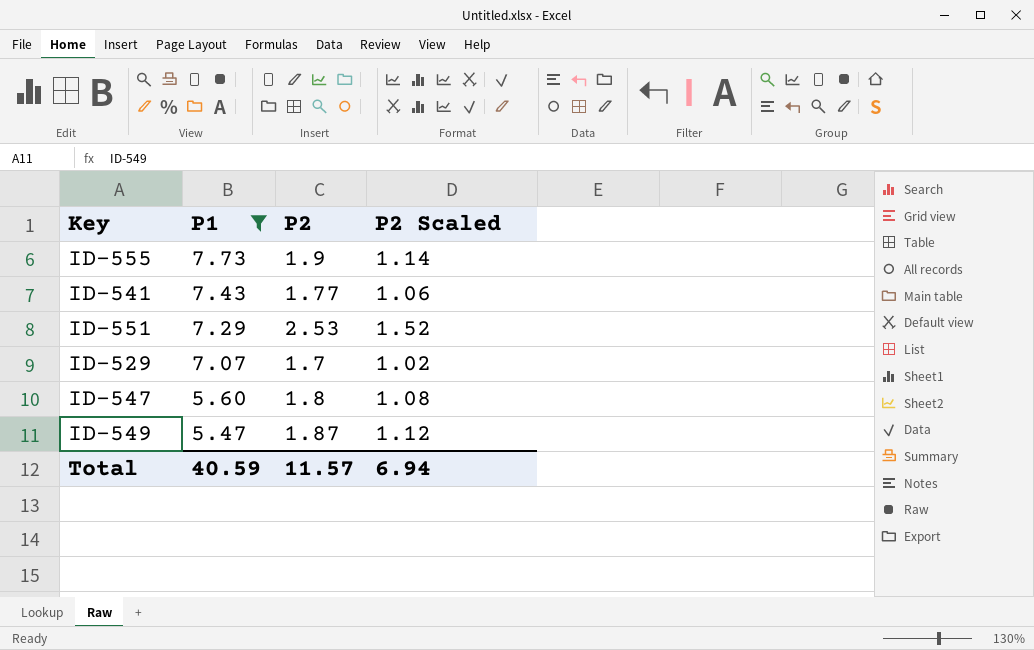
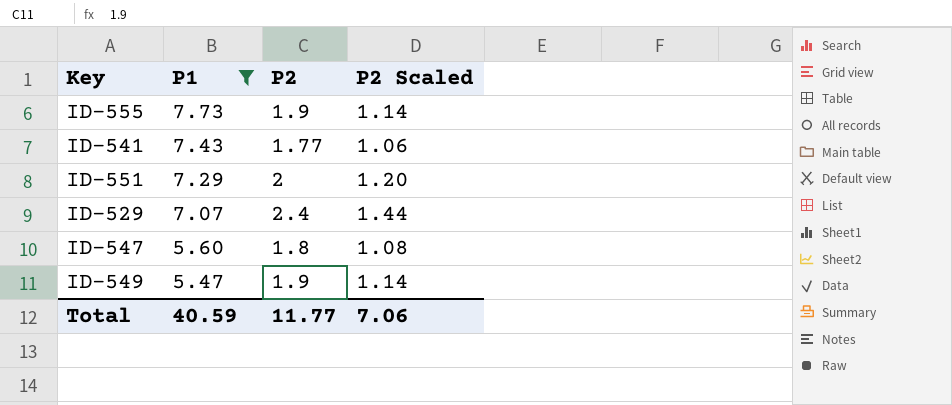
ID-551 | P2: 2.53 -> 2
ID-551 | P2 Scaled: 1.52 -> 1.20
ID-529 | P2: 1.7 -> 2.4
ID-529 | P2 Scaled: 1.02 -> 1.44
ID-549 | P2: 1.87 -> 1.9
ID-549 | P2 Scaled: 1.12 -> 1.14
Total | P2: 11.57 -> 11.77
Total | P2 Scaled: 6.94 -> 7.06

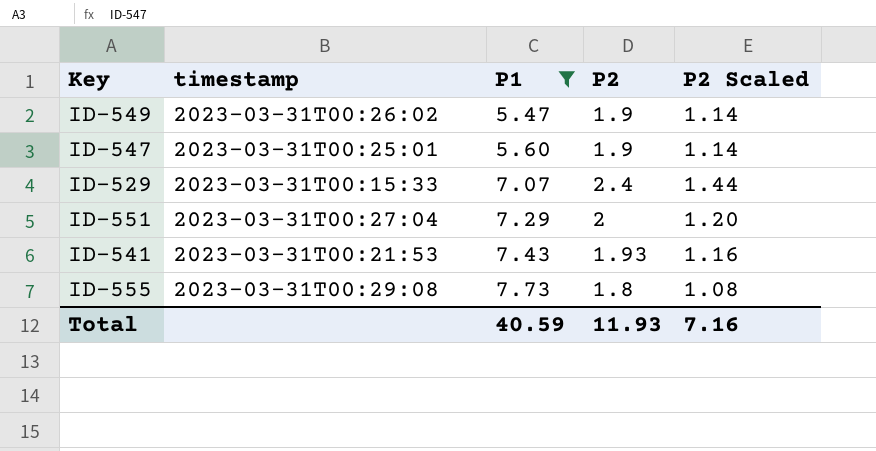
row order: P1 descending -> P1 ascending
column timestamp | position: none -> 2
ID-547 | P2: 1.8 -> 1.9
ID-547 | P2 Scaled: 1.08 -> 1.14
ID-541 | P2: 1.77 -> 1.93
ID-541 | P2 Scaled: 1.06 -> 1.16
ID-555 | P2: 1.9 -> 1.8
ID-555 | P2 Scaled: 1.14 -> 1.08
Total | P2: 11.77 -> 11.93
Total | P2 Scaled: 7.06 -> 7.16

